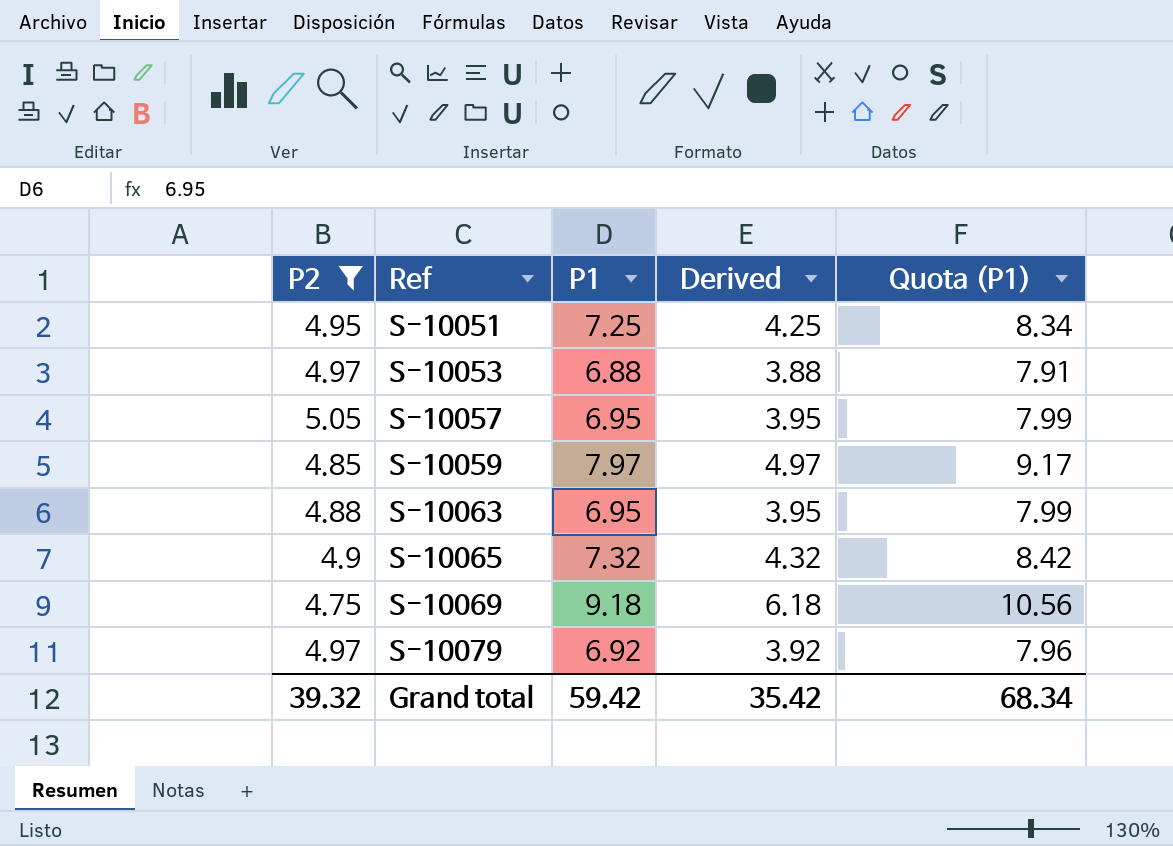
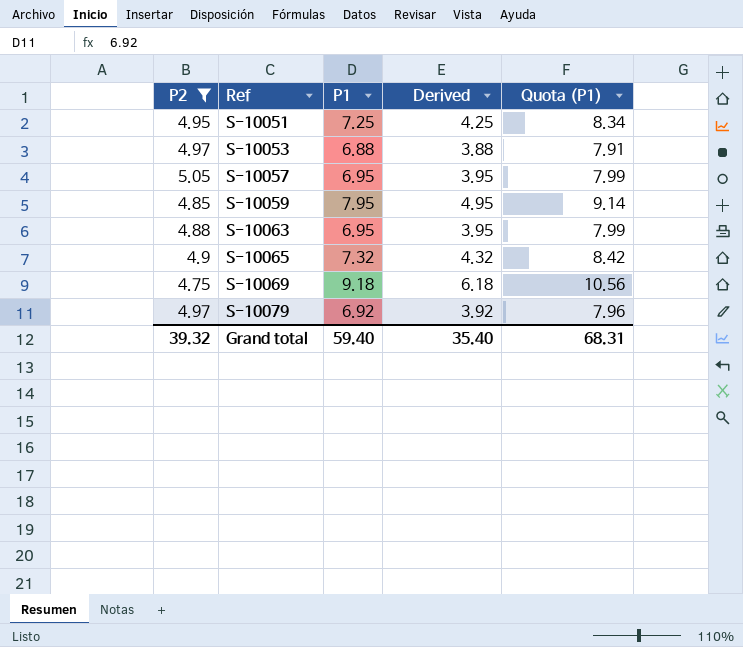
S-10059 | P1: 7.97 -> 7.95
S-10059 | Derived: 4.97 -> 4.95
S-10059 | Quota (P1): 9.17 -> 9.14
Grand total | P1: 59.42 -> 59.40
Grand total | Derived: 35.42 -> 35.40
Grand total | Quota (P1): 68.34 -> 68.31

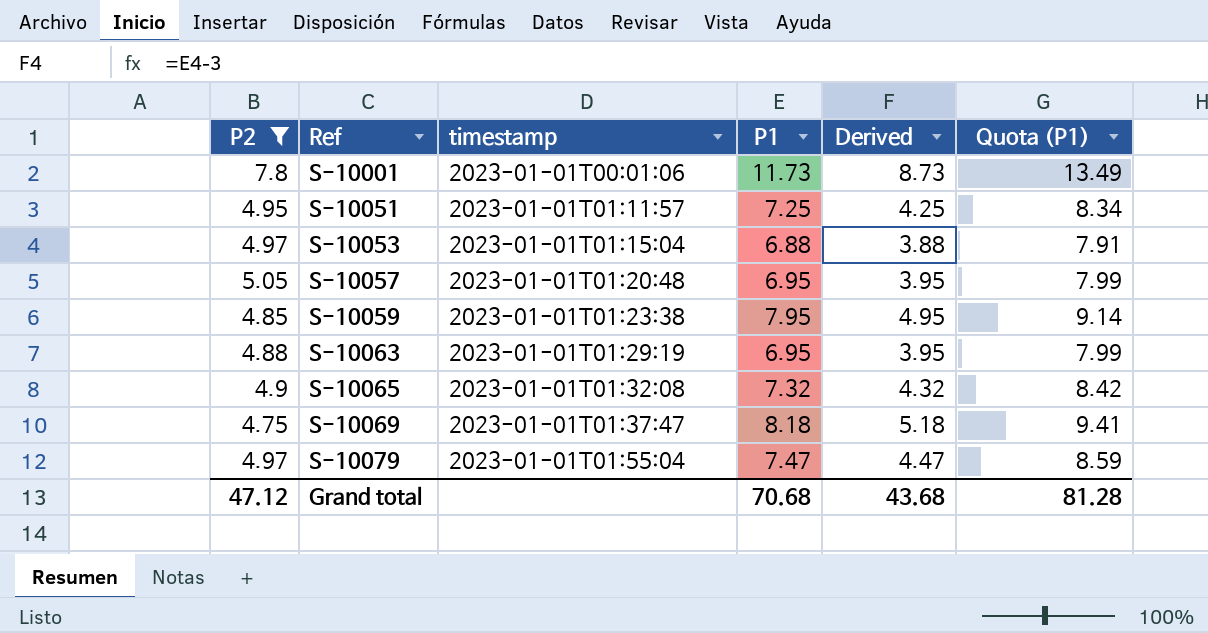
column timestamp | position: none -> 3
row S-10001: none -> 7.8 | 2023-01-01T00:01:06 | 11.73 | 8.73 | 13.49
S-10069 | P1: 9.18 -> 8.18
S-10069 | Derived: 6.18 -> 5.18
S-10069 | Quota (P1): 10.56 -> 9.41
S-10079 | P1: 6.92 -> 7.47
S-10079 | Derived: 3.92 -> 4.47
S-10079 | Quota (P1): 7.96 -> 8.59
Grand total | P2: 39.32 -> 47.12
Grand total | P1: 59.40 -> 70.68
Grand total | Derived: 35.40 -> 43.68
Grand total | Quota (P1): 68.31 -> 81.28

